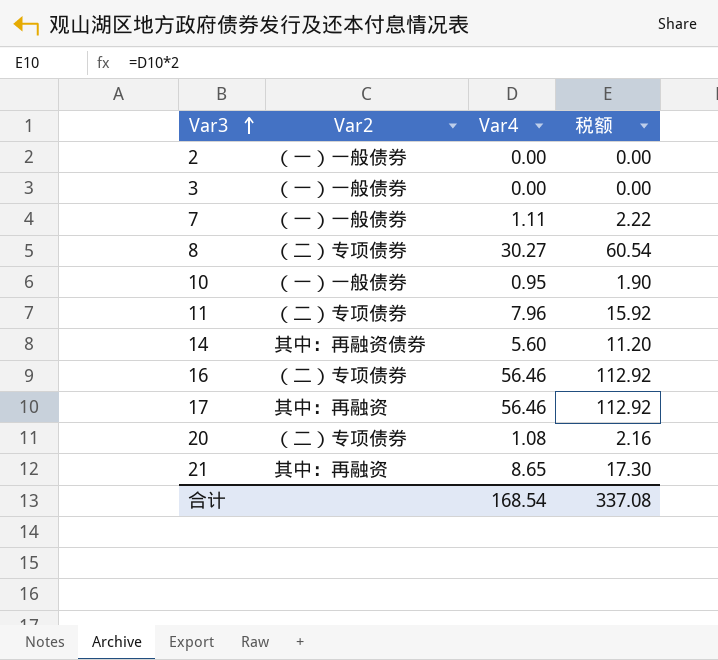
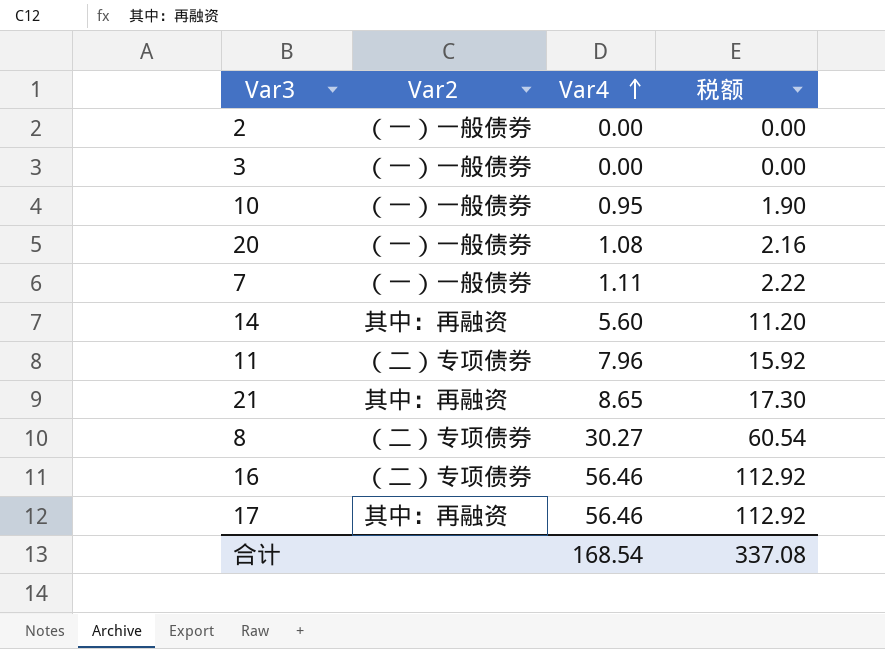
row order: Var3 ascending -> Var4 ascending
20 | Var2: （二）专项债券 -> （一）一般债券
14 | Var2: 其中：再融资债券 -> 其中：再融资

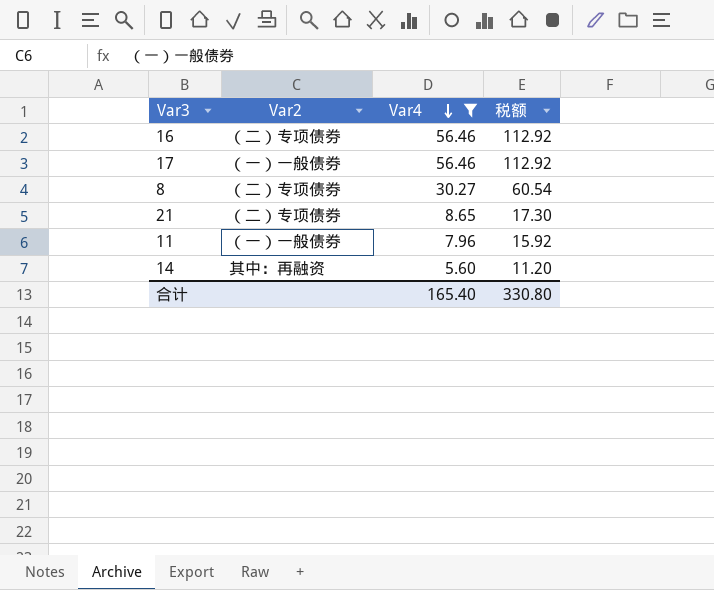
filter: none -> Var4 >= 5.60
row order: Var4 ascending -> Var4 descending
17 | Var2: 其中：再融资 -> （一）一般债券
21 | Var2: 其中：再融资 -> （二）专项债券
11 | Var2: （二）专项债券 -> （一）一般债券
合计 | Var4: 168.54 -> 165.40
合计 | 税额: 337.08 -> 330.80

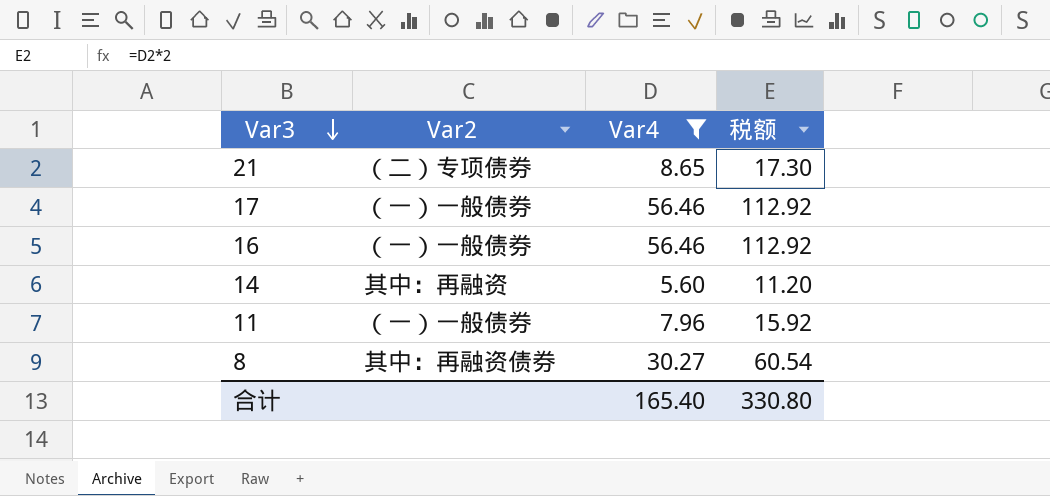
row order: Var4 descending -> Var3 descending
16 | Var2: （二）专项债券 -> （一）一般债券
8 | Var2: （二）专项债券 -> 其中：再融资债券

